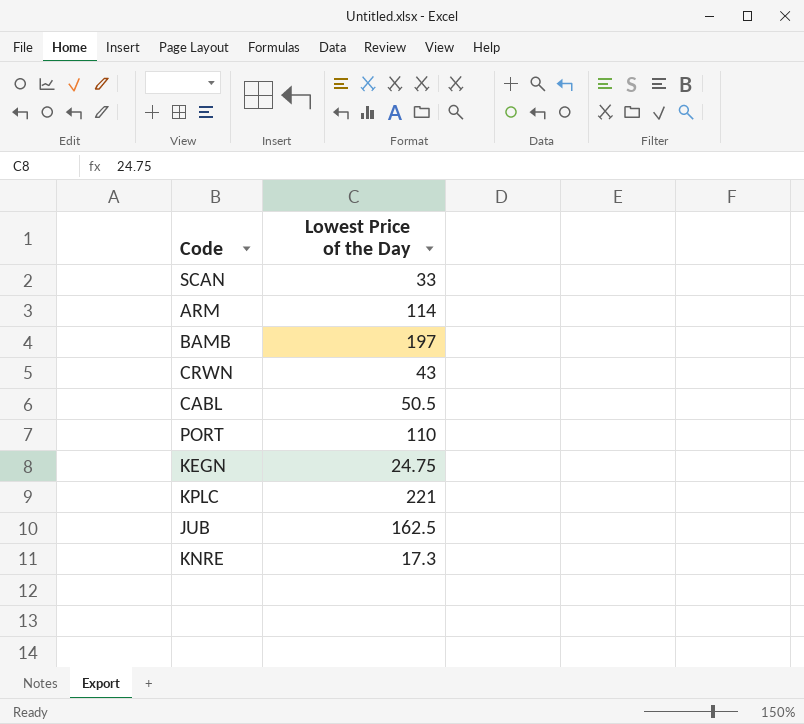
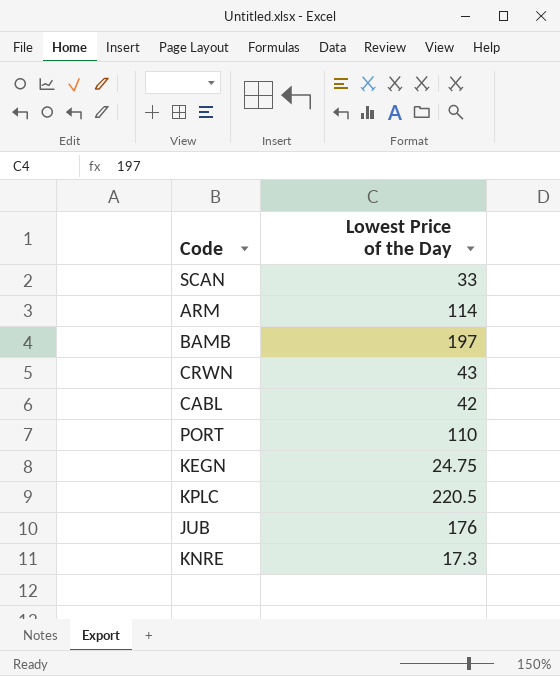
CABL | Lowest Price of the Day: 50.5 -> 42
KPLC | Lowest Price of the Day: 221 -> 220.5
JUB | Lowest Price of the Day: 162.5 -> 176

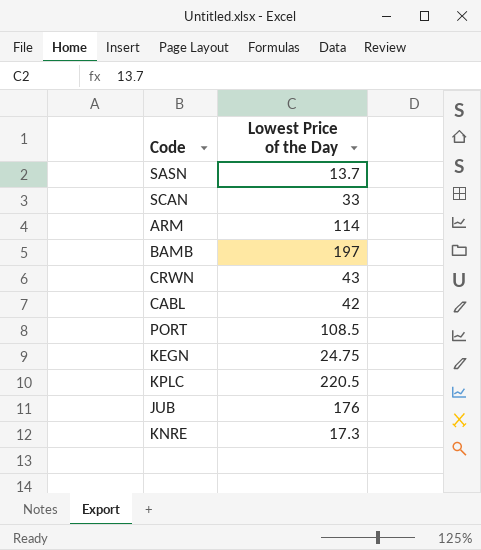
row SASN: none -> 13.7
PORT | Lowest Price of the Day: 110 -> 108.5

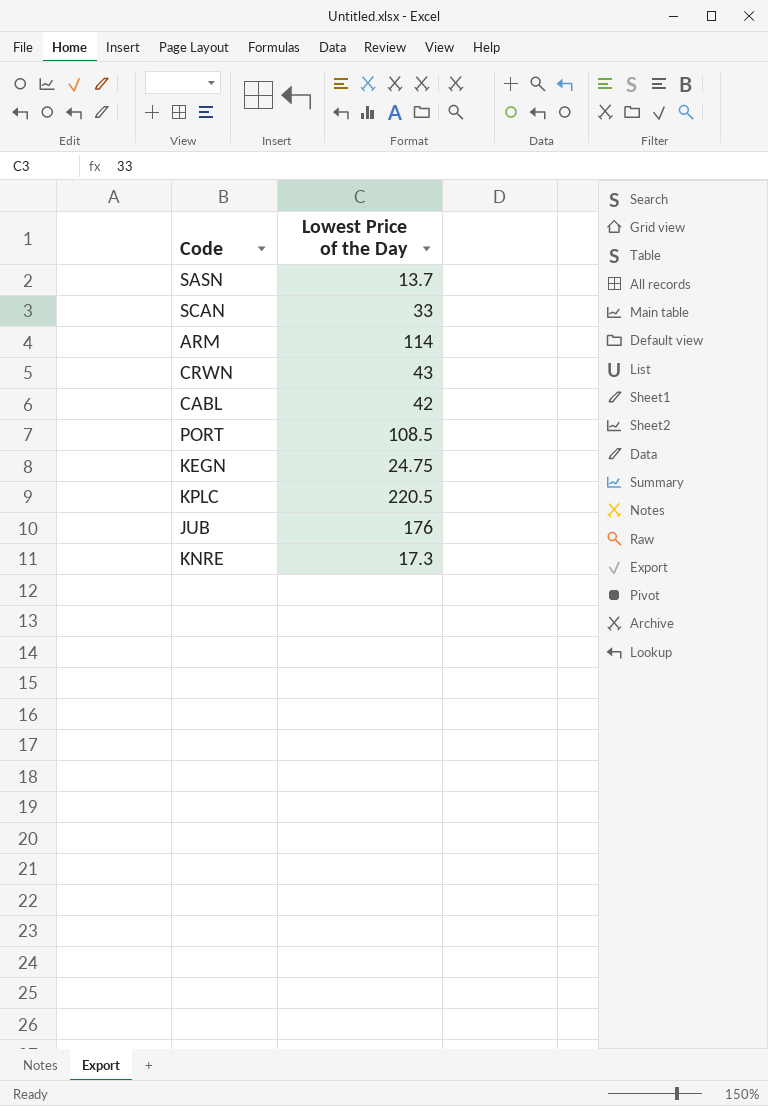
row BAMB: 197 -> none

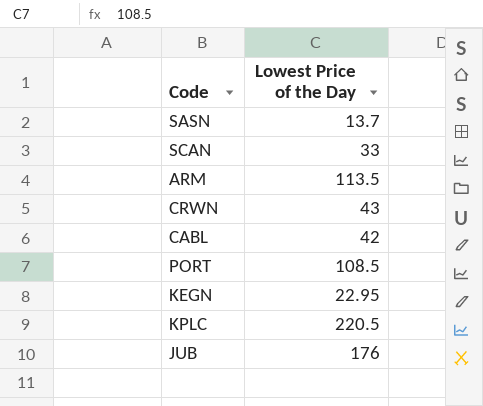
row KNRE: 17.3 -> none
ARM | Lowest Price of the Day: 114 -> 113.5
KEGN | Lowest Price of the Day: 24.75 -> 22.95

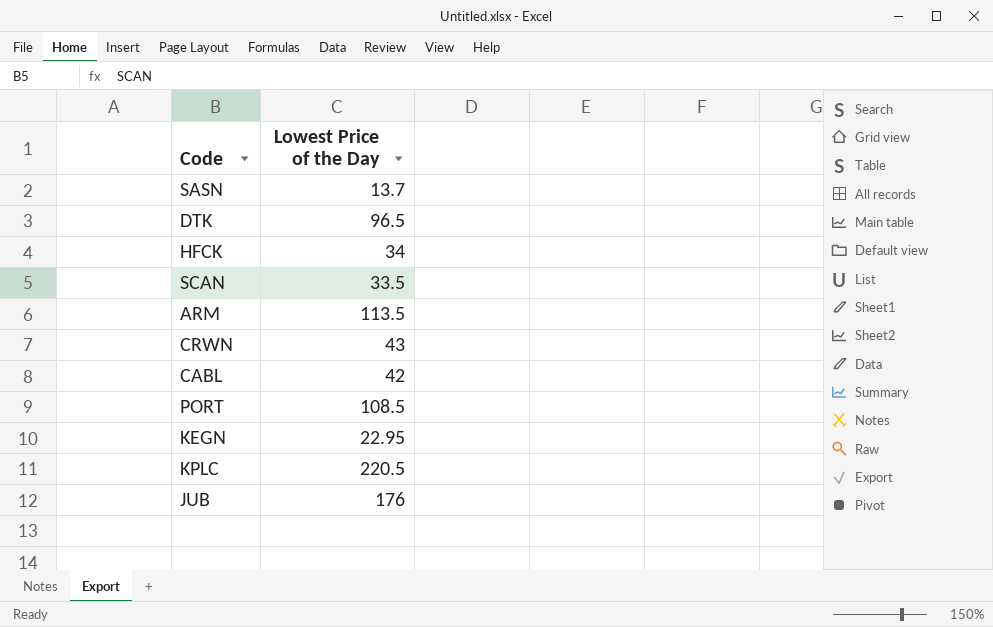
row DTK: none -> 96.5
row HFCK: none -> 34
SCAN | Lowest Price of the Day: 33 -> 33.5

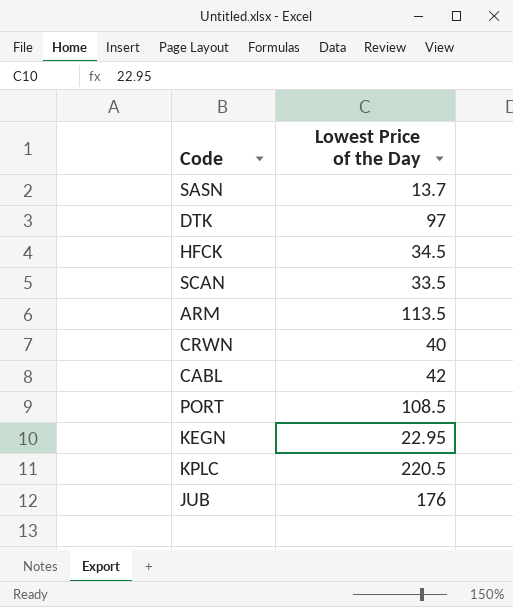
DTK | Lowest Price of the Day: 96.5 -> 97
HFCK | Lowest Price of the Day: 34 -> 34.5
CRWN | Lowest Price of the Day: 43 -> 40

